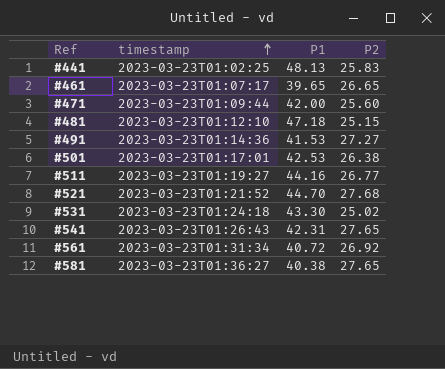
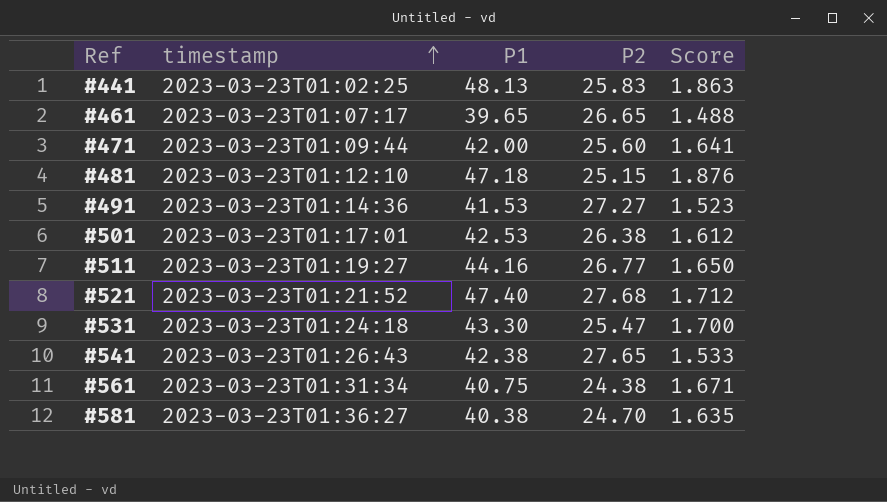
column Score | formula: none -> [P1] / [P2]
#521 | P1: 44.70 -> 47.40
#531 | P2: 25.02 -> 25.47
#541 | P1: 42.31 -> 42.38
#561 | P1: 40.72 -> 40.75
#561 | P2: 26.92 -> 24.38
#581 | P2: 27.65 -> 24.70

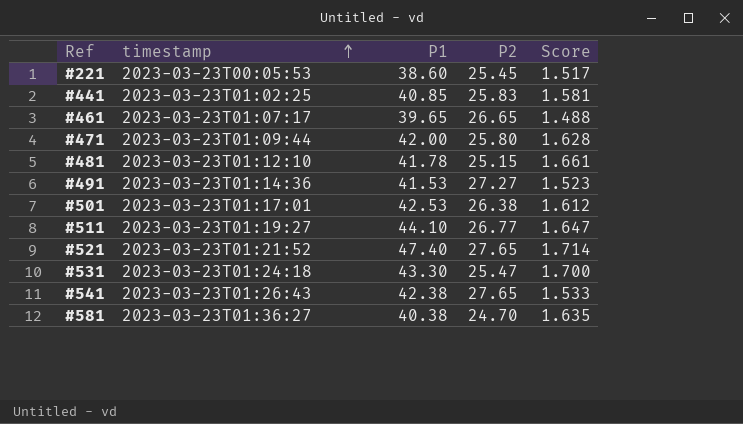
row #561: 2023-03-23T01:31:34 | 40.75 | 24.38 | 1.671 -> none
row #221: none -> 2023-03-23T00:05:53 | 38.60 | 25.45 | 1.517
#441 | P1: 48.13 -> 40.85
#441 | Score: 1.863 -> 1.581
#471 | P2: 25.60 -> 25.80
#471 | Score: 1.641 -> 1.628
#481 | P1: 47.18 -> 41.78
#481 | Score: 1.876 -> 1.661
#511 | P1: 44.16 -> 44.10
#511 | Score: 1.650 -> 1.647
#521 | P2: 27.68 -> 27.65
#521 | Score: 1.712 -> 1.714

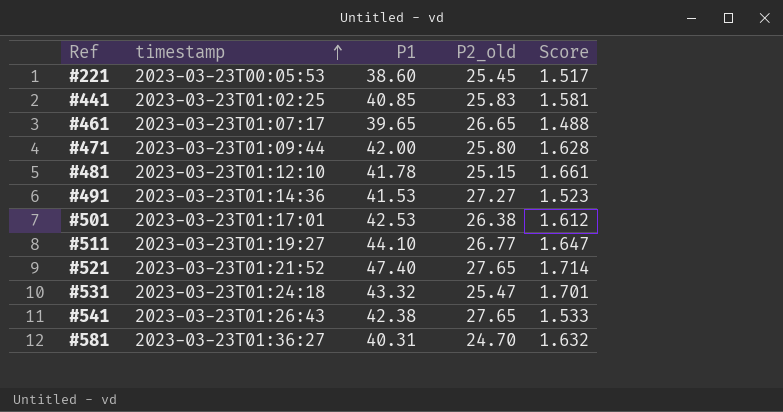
column name: P2 -> P2_old
#531 | P1: 43.30 -> 43.32
#531 | Score: 1.700 -> 1.701
#581 | P1: 40.38 -> 40.31
#581 | Score: 1.635 -> 1.632

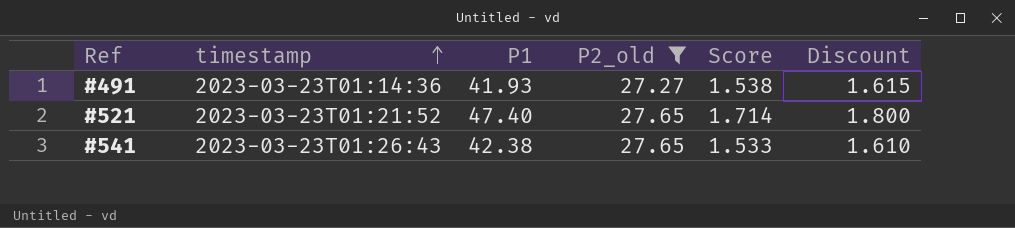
filter: none -> P2_old >= 27.27
column Discount | formula: none -> [Score] * 1.05
#491 | P1: 41.53 -> 41.93
#491 | Score: 1.523 -> 1.538

